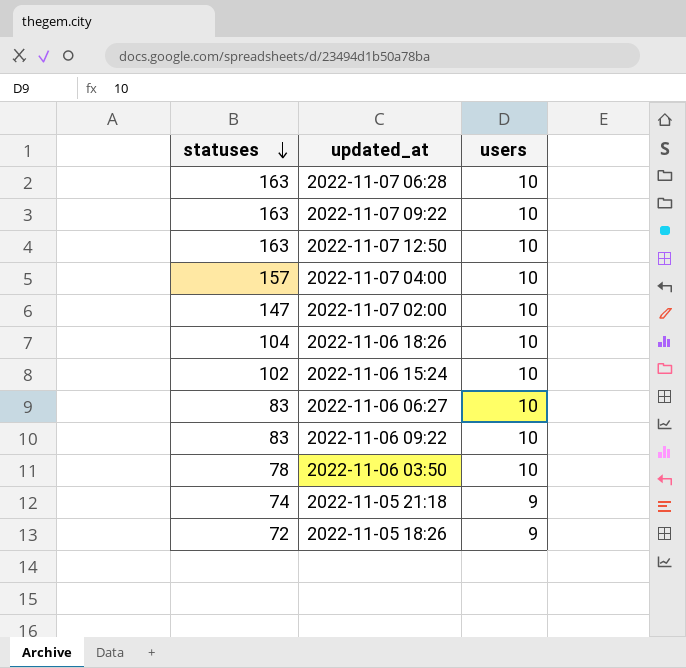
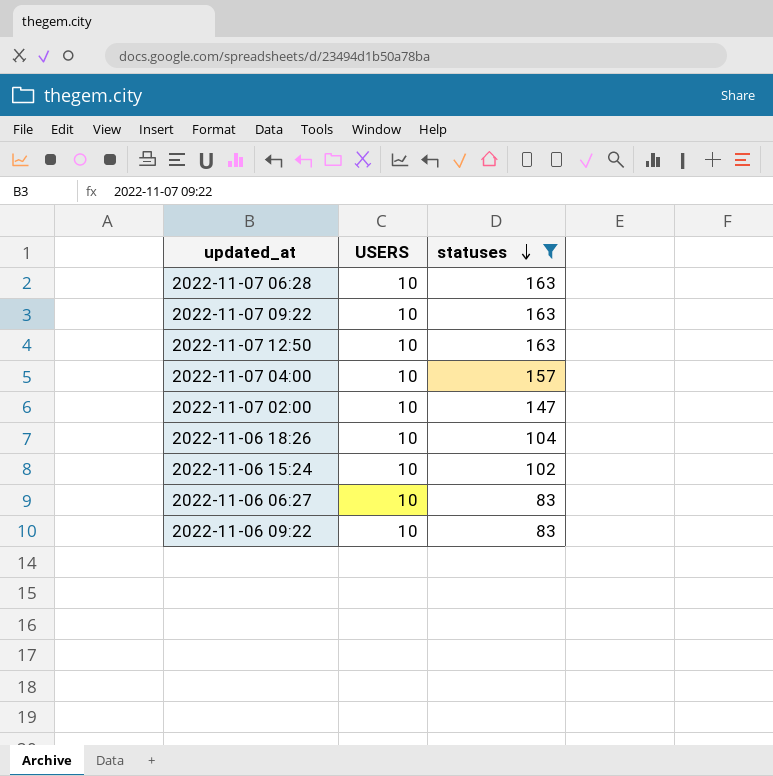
filter: none -> statuses >= 83
column name: users -> USERS
column statuses | position: 1 -> 3

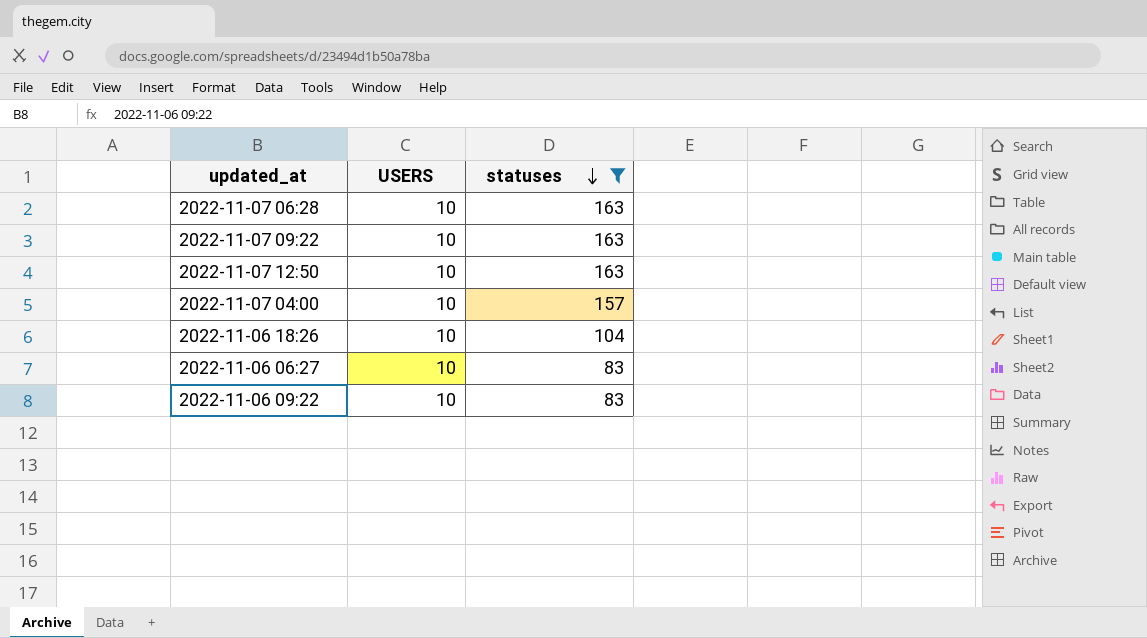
row 2022-11-07 02:00: 10 | 147 -> none
row 2022-11-06 15:24: 10 | 102 -> none

